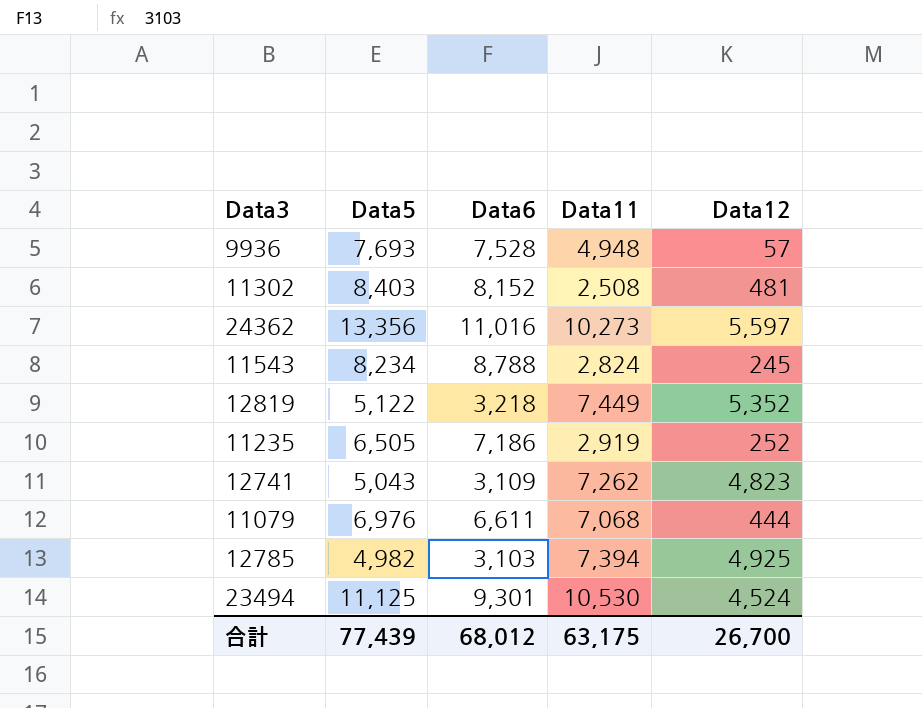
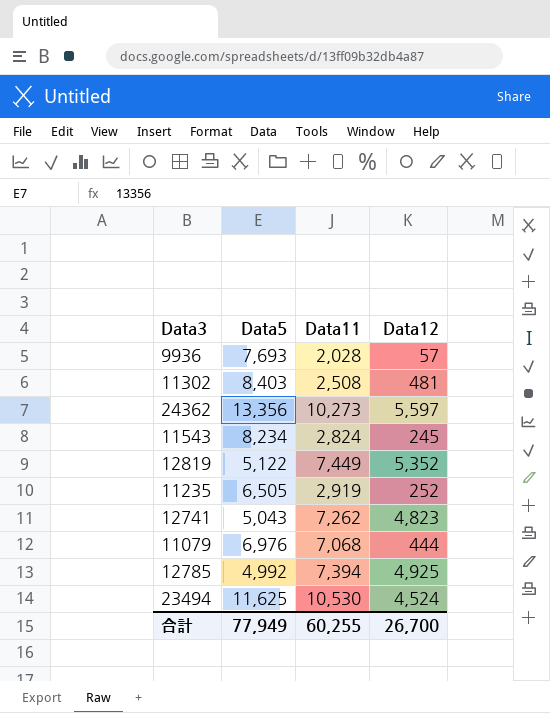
column Data6 | position: 3 -> none
9936 | Data11: 4,948 -> 2,028
12785 | Data5: 4,982 -> 4,992
23494 | Data5: 11,125 -> 11,625
合計 | Data5: 77,439 -> 77,949
合計 | Data11: 63,175 -> 60,255

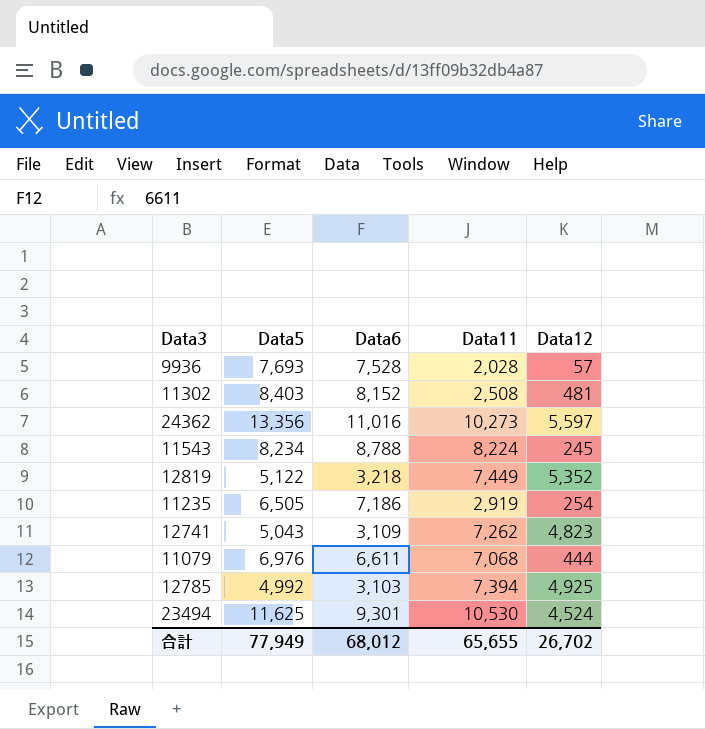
column Data6 | position: none -> 3
11543 | Data11: 2,824 -> 8,224
11235 | Data12: 252 -> 254
合計 | Data11: 60,255 -> 65,655
合計 | Data12: 26,700 -> 26,702

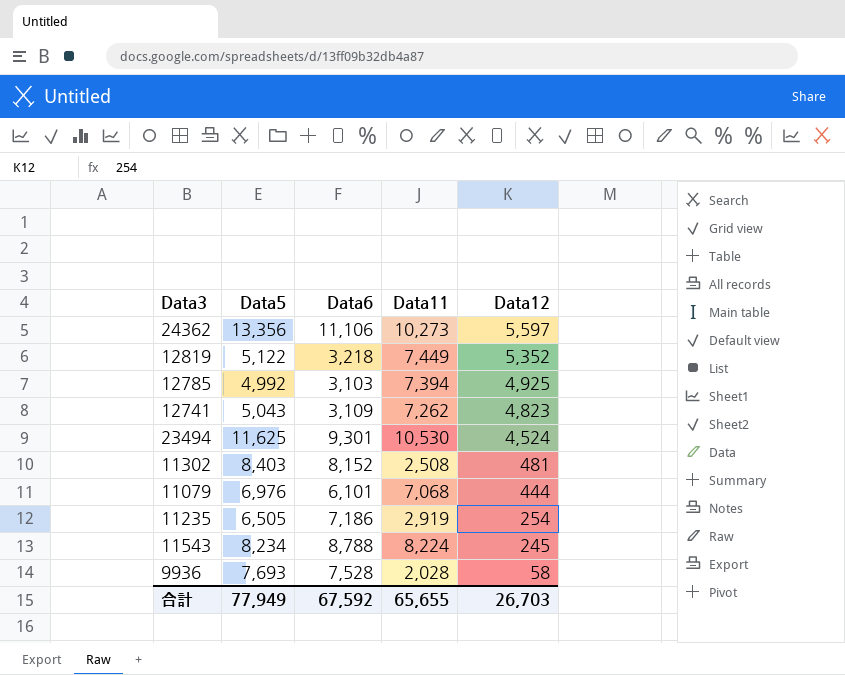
row order: none -> Data12 descending
24362 | Data6: 11,016 -> 11,106
11079 | Data6: 6,611 -> 6,101
9936 | Data12: 57 -> 58
合計 | Data6: 68,012 -> 67,592
合計 | Data12: 26,702 -> 26,703

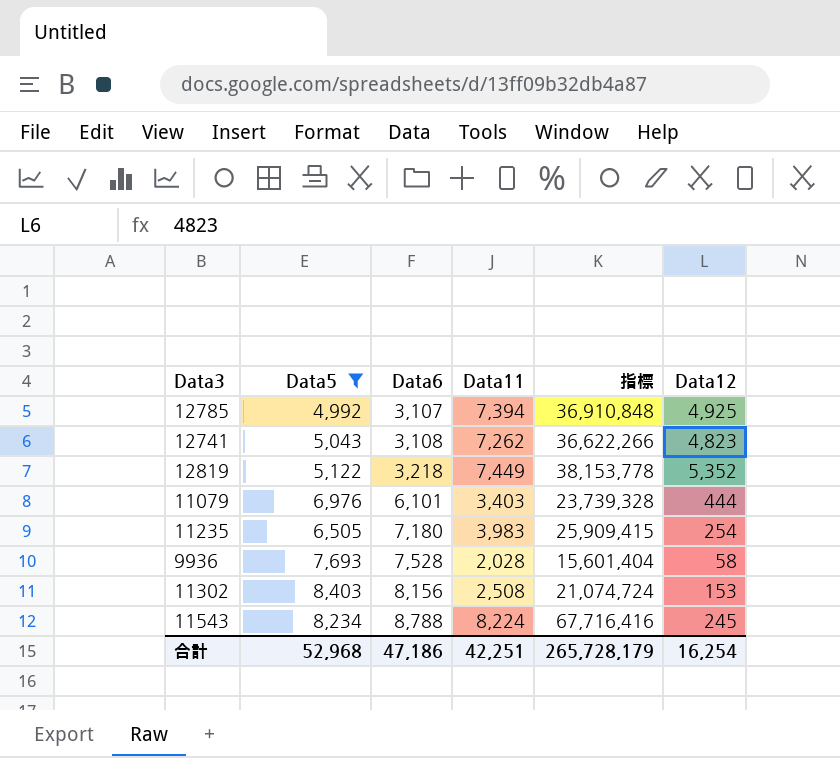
filter: none -> Data5 <= 8,403
row order: Data12 descending -> Data6 ascending
column 指標 | formula: none -> [Data5] * [Data11]
12785 | Data6: 3,103 -> 3,107
12741 | Data6: 3,109 -> 3,108
11079 | Data11: 7,068 -> 3,403
11235 | Data6: 7,186 -> 7,180
11235 | Data11: 2,919 -> 3,983
11302 | Data6: 8,152 -> 8,156
11302 | Data12: 481 -> 153
合計 | Data5: 77,949 -> 52,968
合計 | Data6: 67,592 -> 47,186
合計 | Data11: 65,655 -> 42,251
合計 | Data12: 26,703 -> 16,254

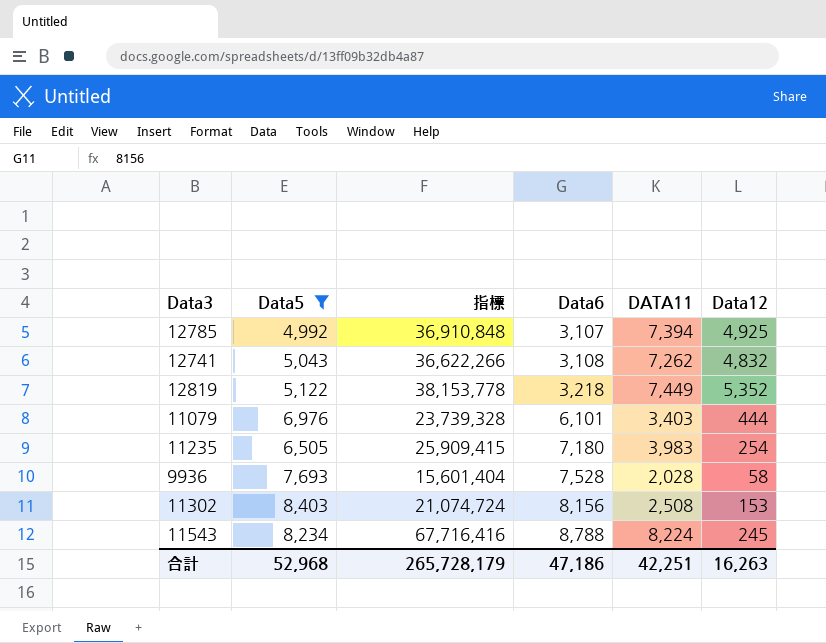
column 指標 | position: 5 -> 3
column name: Data11 -> DATA11
12741 | Data12: 4,823 -> 4,832
合計 | Data12: 16,254 -> 16,263

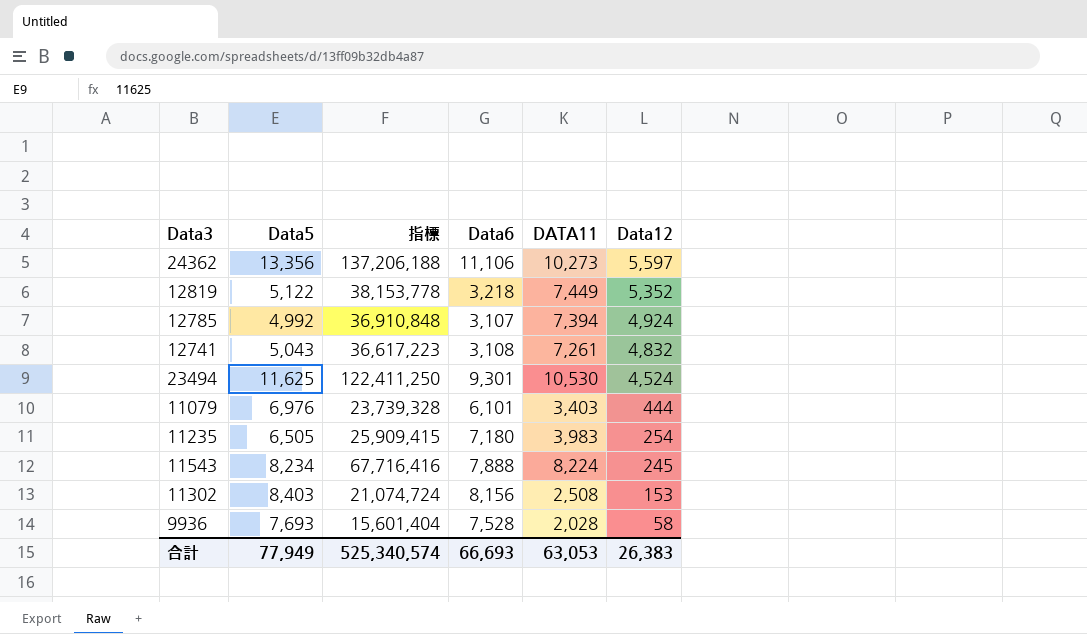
filter: Data5 <= 8,403 -> none
row order: Data6 ascending -> Data12 descending
12785 | Data12: 4,925 -> 4,924
12741 | 指標: 36,622,266 -> 36,617,223
12741 | DATA11: 7,262 -> 7,261
11543 | Data6: 8,788 -> 7,888
合計 | Data5: 52,968 -> 77,949
合計 | 指標: 265,728,179 -> 525,340,574
合計 | Data6: 47,186 -> 66,693
合計 | DATA11: 42,251 -> 63,053
合計 | Data12: 16,263 -> 26,383

